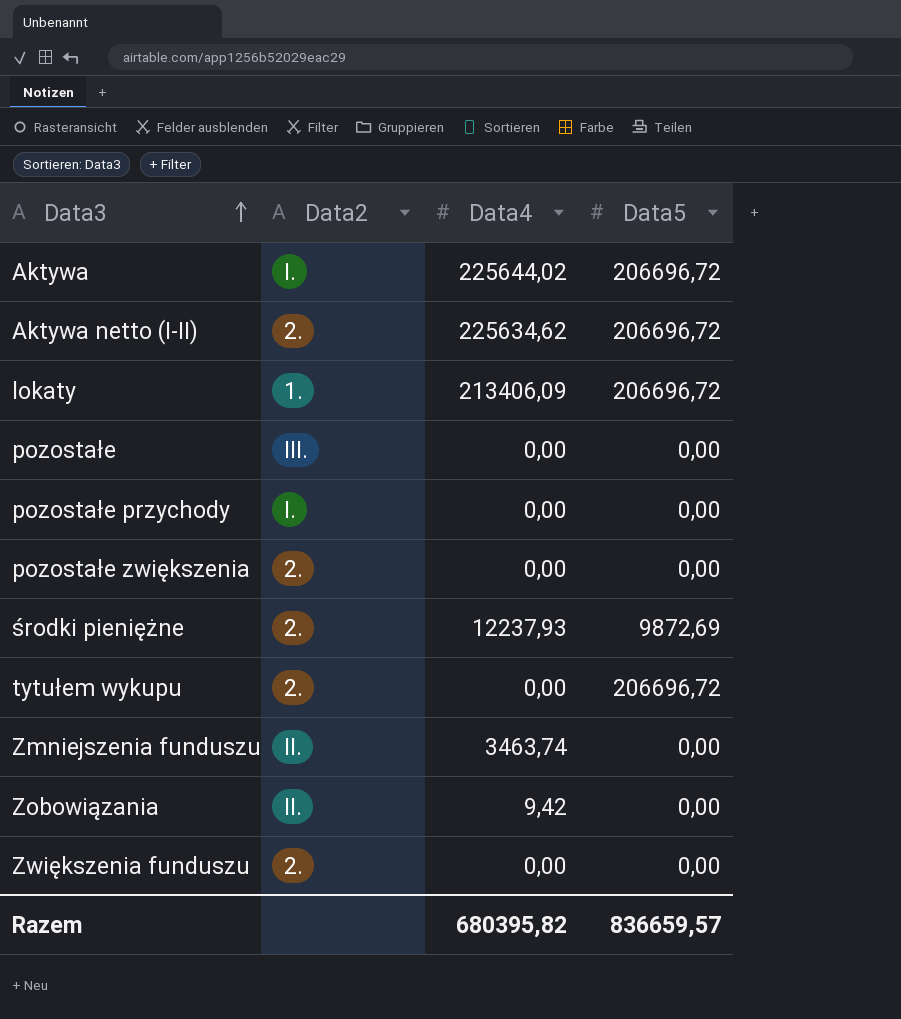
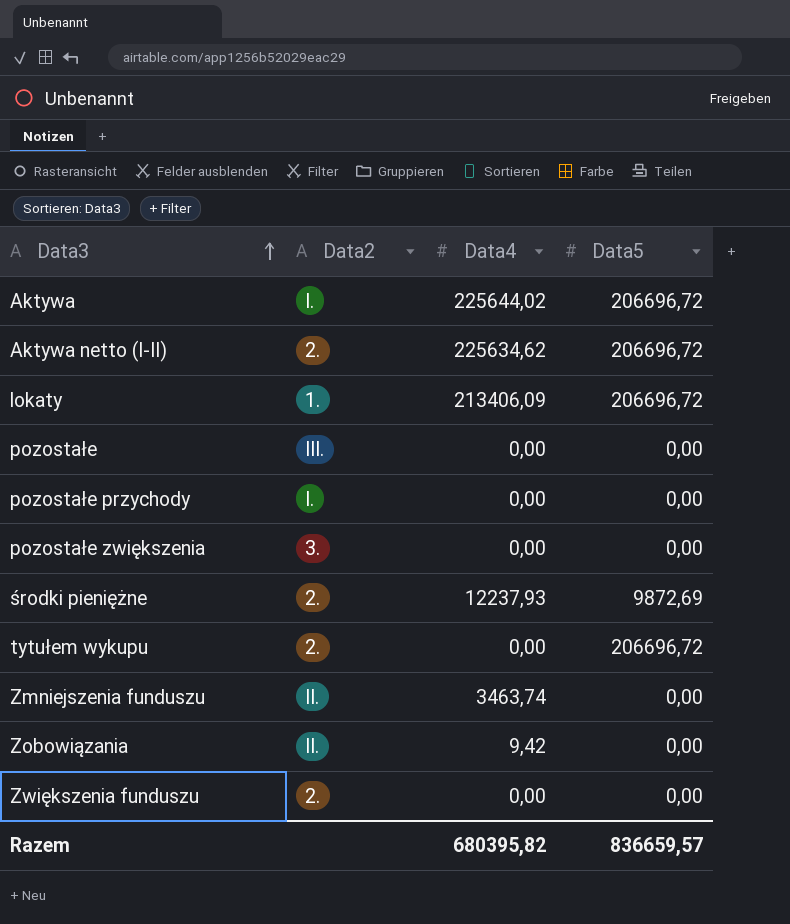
pozostałe zwiększenia | Data2: 2. -> 3.

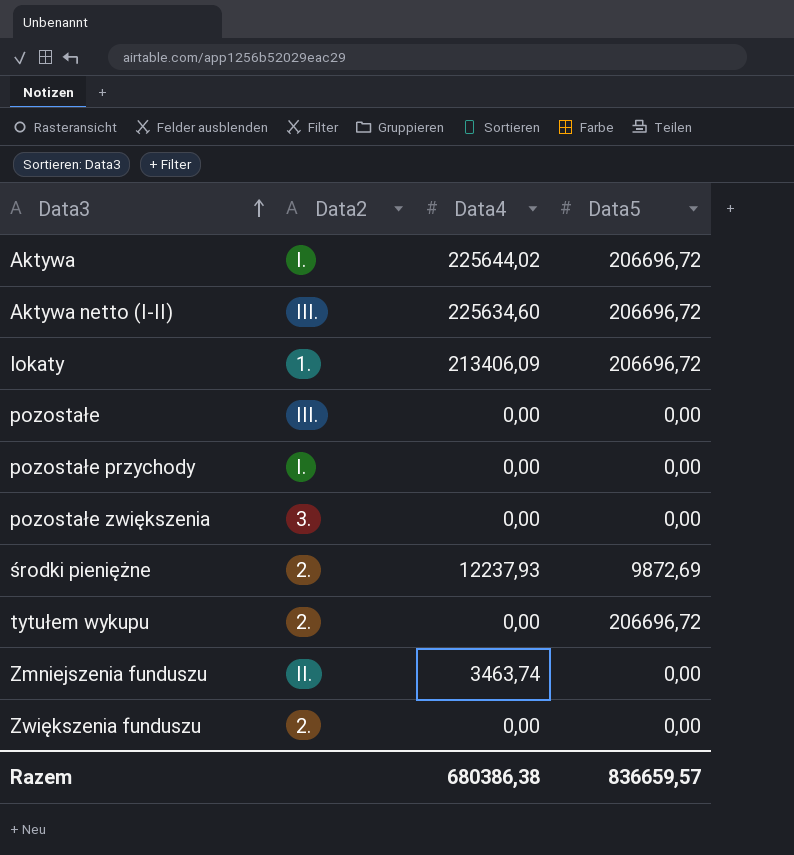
row Zobowiązania: II. | 9,42 | 0,00 -> none
Aktywa netto (I-II) | Data2: 2. -> III.
Aktywa netto (I-II) | Data4: 225634,62 -> 225634,60
Razem | Data4: 680395,82 -> 680386,38

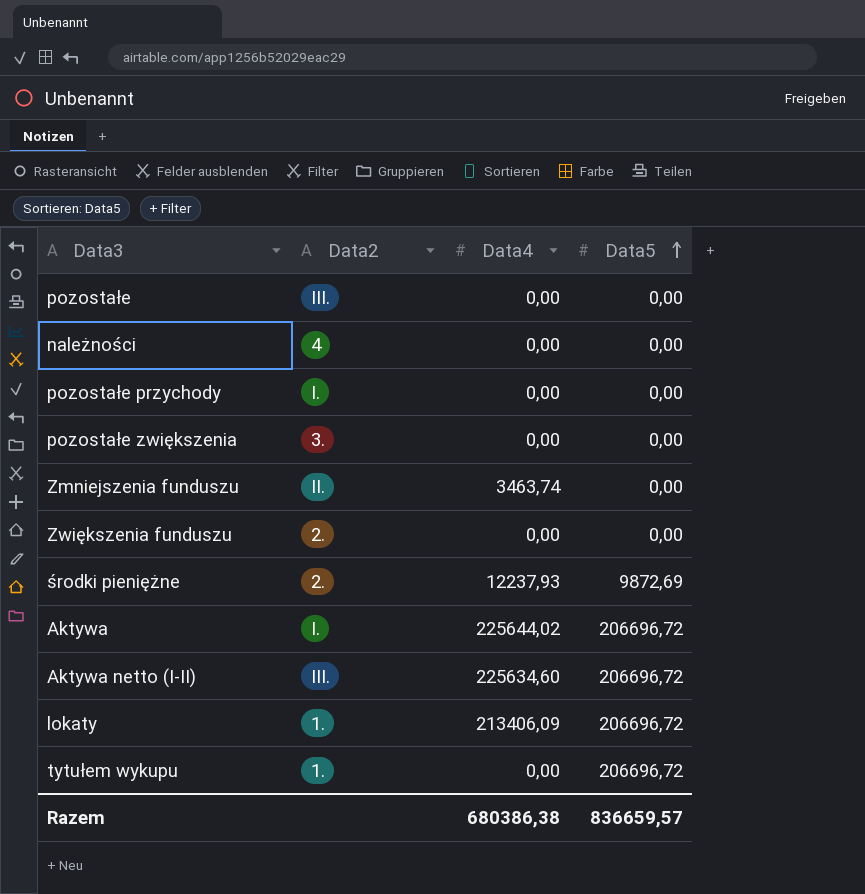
row order: Data3 ascending -> Data5 ascending
row należności: none -> 4 | 0,00 | 0,00
tytułem wykupu | Data2: 2. -> 1.

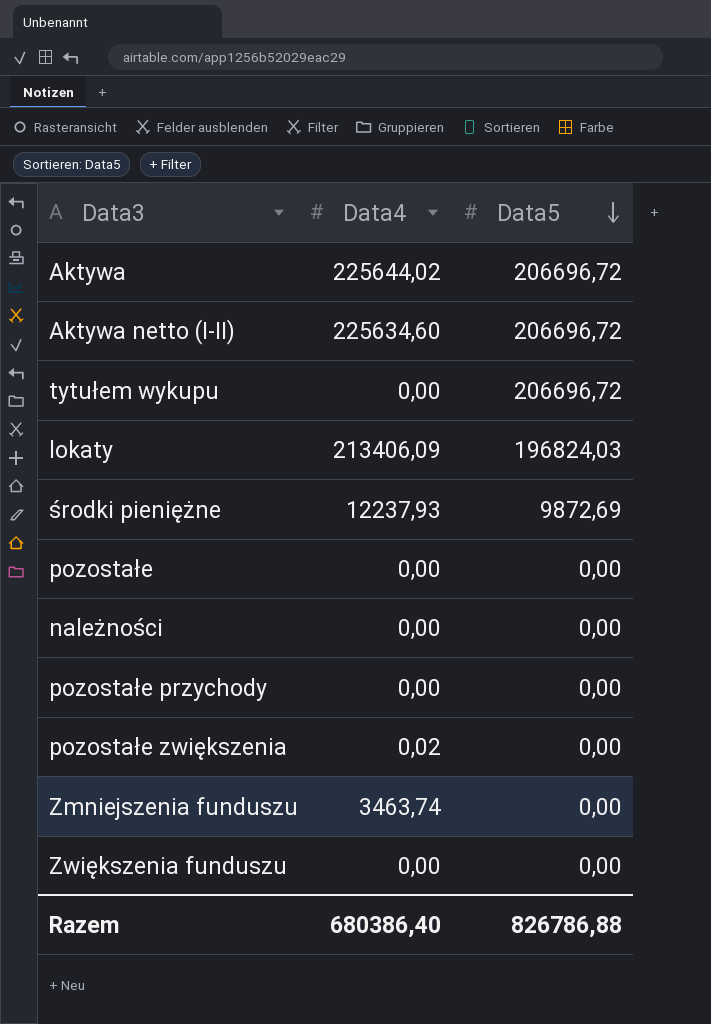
row order: Data5 ascending -> Data5 descending
column Data2 | position: 2 -> none
lokaty | Data5: 206696,72 -> 196824,03
pozostałe zwiększenia | Data4: 0,00 -> 0,02
Razem | Data4: 680386,38 -> 680386,40
Razem | Data5: 836659,57 -> 826786,88

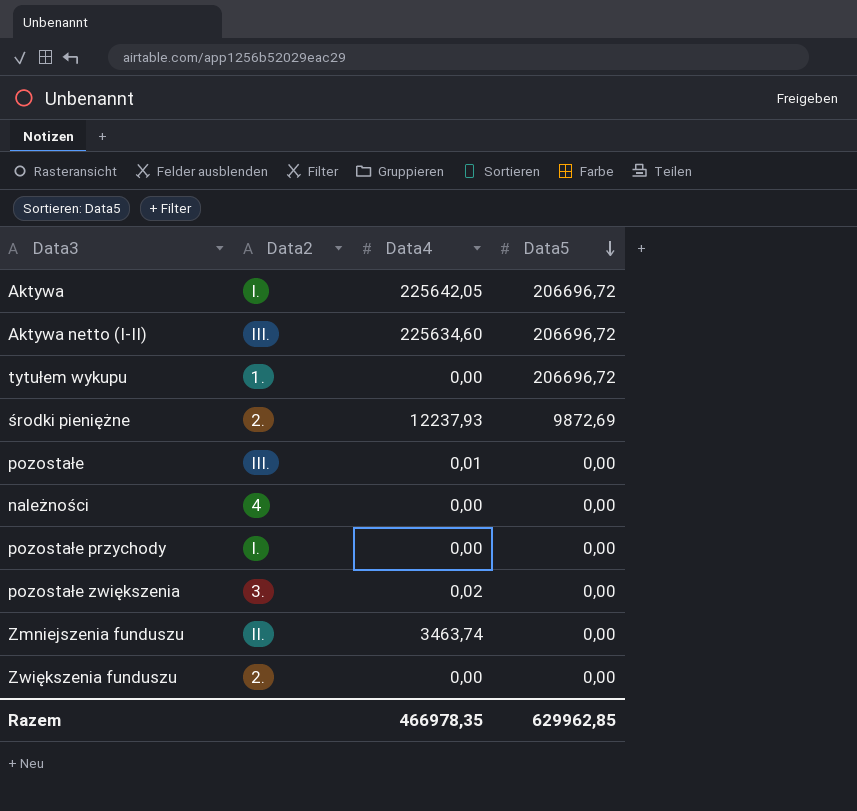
column Data2 | position: none -> 2
row lokaty: 213406,09 | 196824,03 -> none
Aktywa | Data4: 225644,02 -> 225642,05
pozostałe | Data4: 0,00 -> 0,01
Razem | Data4: 680386,40 -> 466978,35
Razem | Data5: 826786,88 -> 629962,85

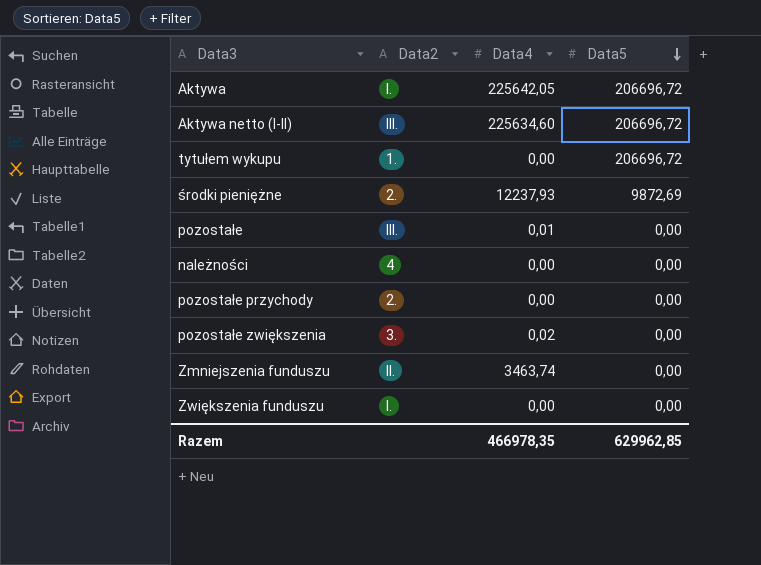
pozostałe przychody | Data2: I. -> 2.
Zwiększenia funduszu | Data2: 2. -> I.

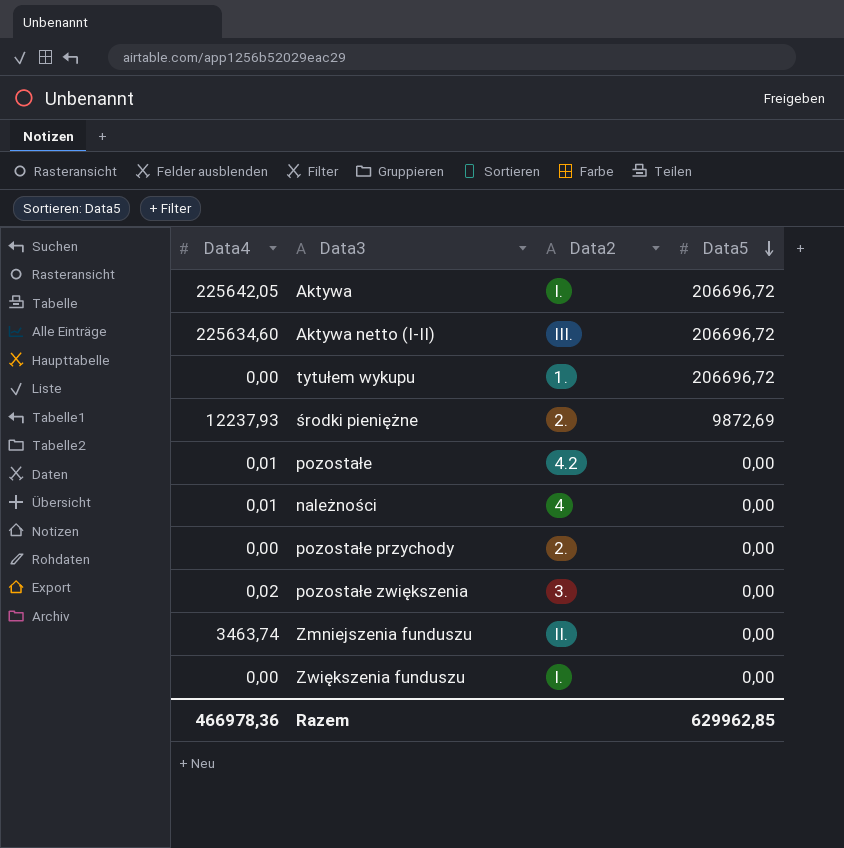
column Data4 | position: 3 -> 1
pozostałe | Data2: III. -> 4.2
należności | Data4: 0,00 -> 0,01
Razem | Data4: 466978,35 -> 466978,36

